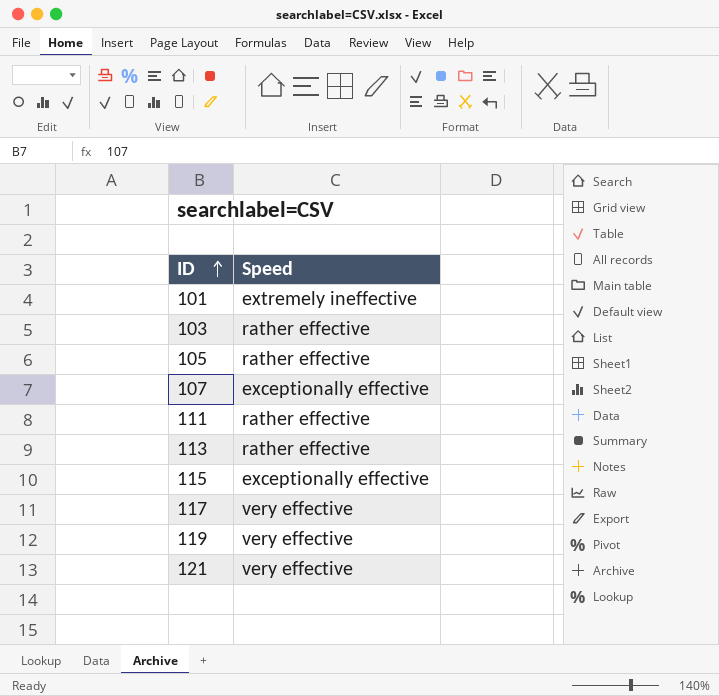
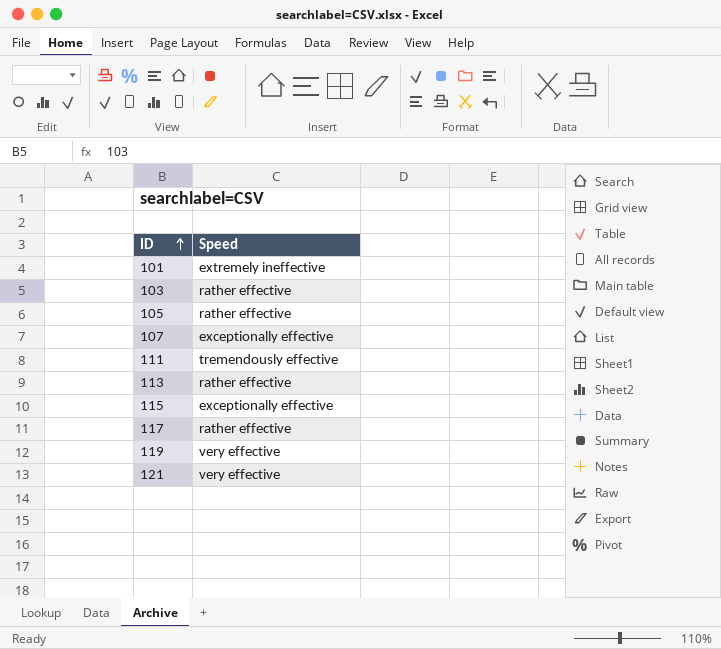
111 | Speed: rather effective -> tremendously effective
117 | Speed: very effective -> rather effective

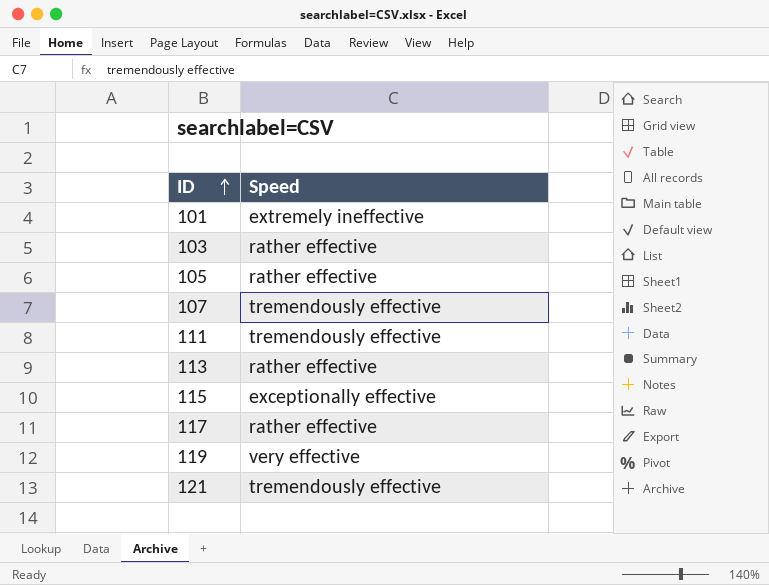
107 | Speed: exceptionally effective -> tremendously effective
121 | Speed: very effective -> tremendously effective

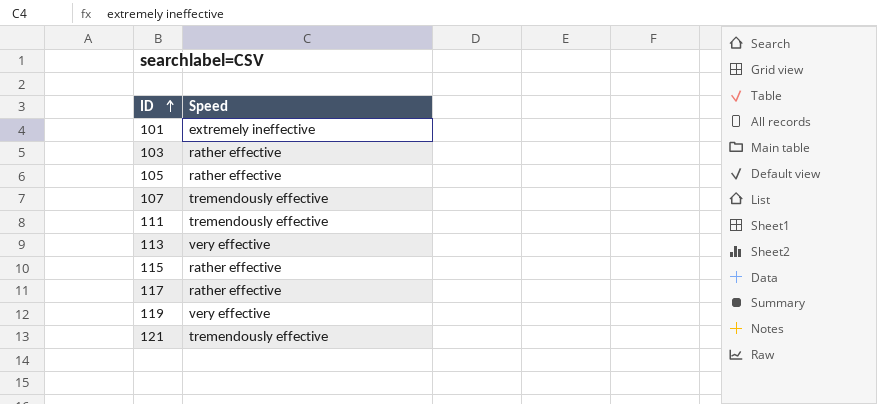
113 | Speed: rather effective -> very effective
115 | Speed: exceptionally effective -> rather effective

